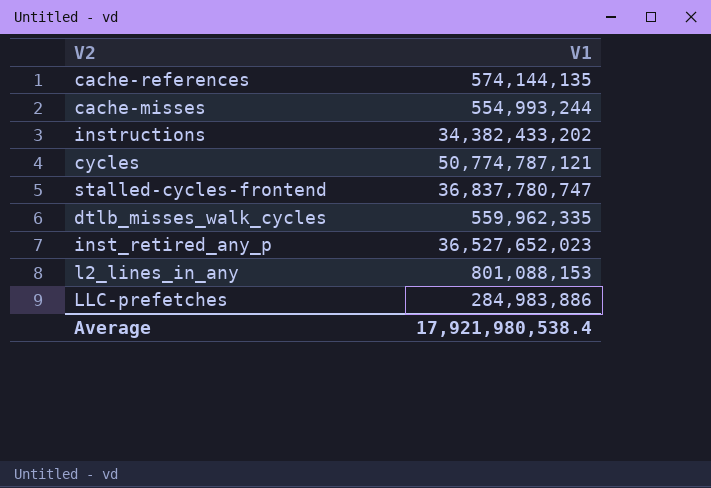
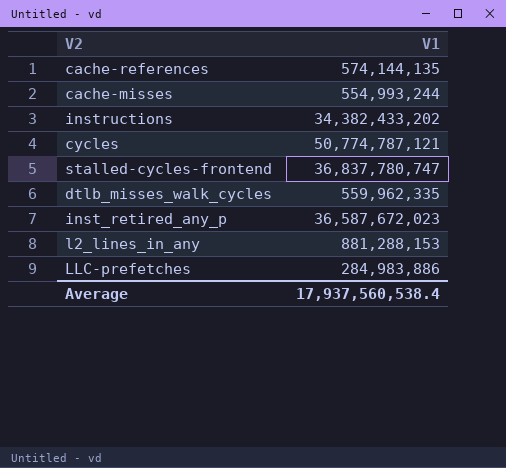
inst_retired_any_p | V1: 36,527,652,023 -> 36,587,672,023
l2_lines_in_any | V1: 801,088,153 -> 881,288,153
Average | V1: 17,921,980,538.4 -> 17,937,560,538.4

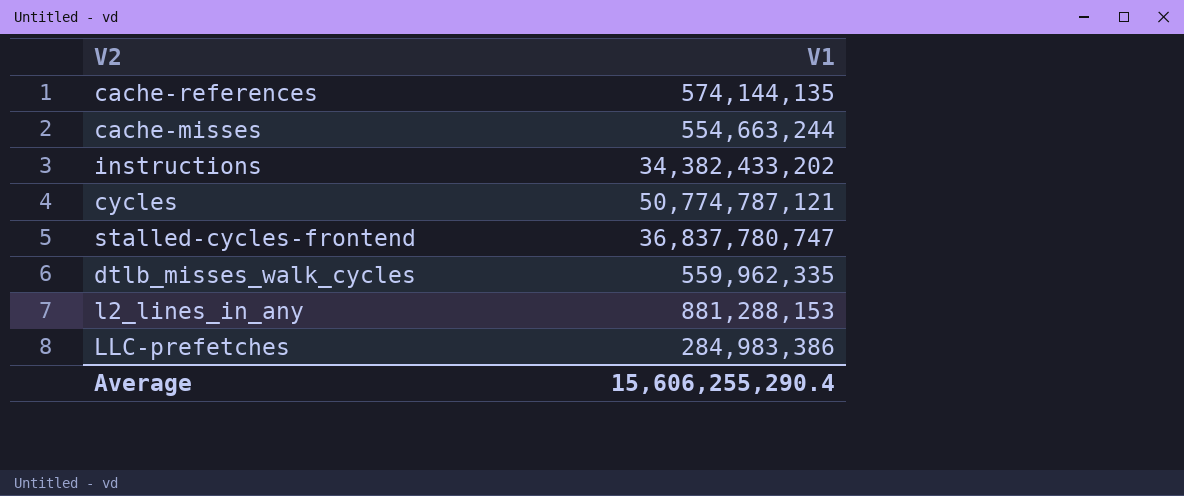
row inst_retired_any_p: 36,587,672,023 -> none
cache-misses | V1: 554,993,244 -> 554,663,244
LLC-prefetches | V1: 284,983,886 -> 284,983,386
Average | V1: 17,937,560,538.4 -> 15,606,255,290.4

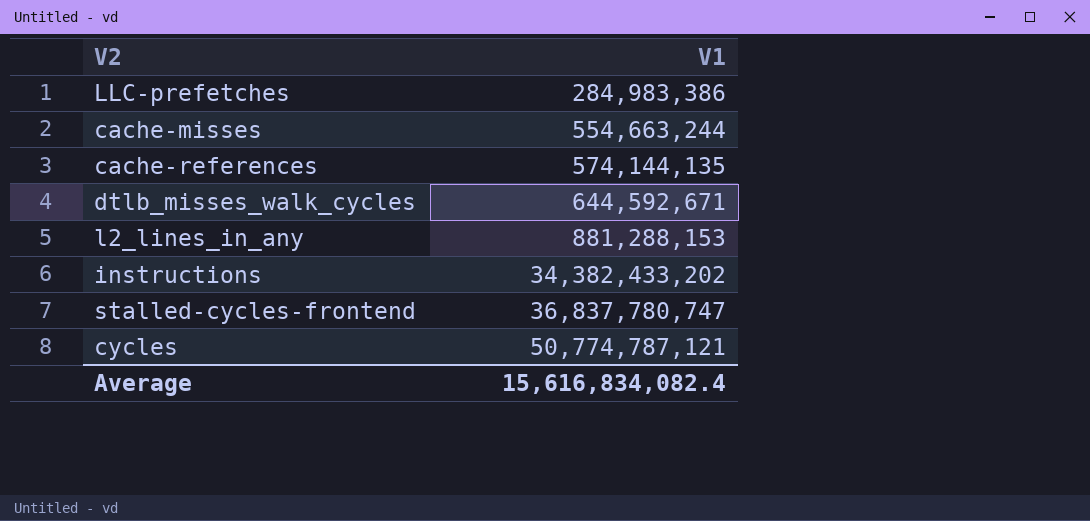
row order: none -> V1 ascending
dtlb_misses_walk_cycles | V1: 559,962,335 -> 644,592,671
Average | V1: 15,606,255,290.4 -> 15,616,834,082.4

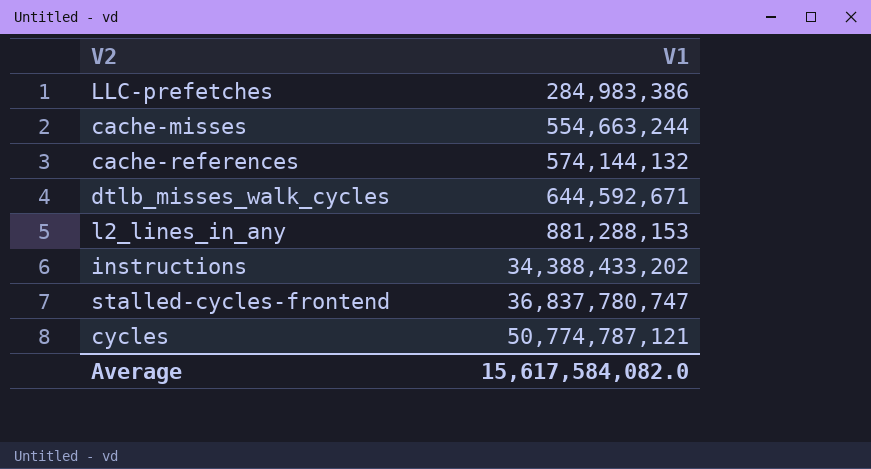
cache-references | V1: 574,144,135 -> 574,144,132
instructions | V1: 34,382,433,202 -> 34,388,433,202
Average | V1: 15,616,834,082.4 -> 15,617,584,082.0

